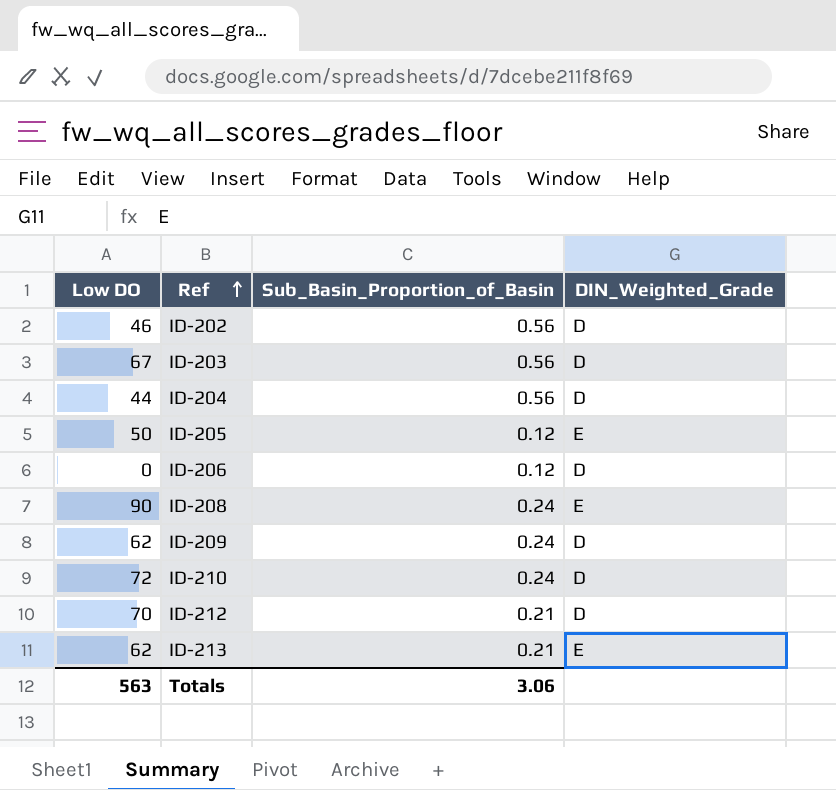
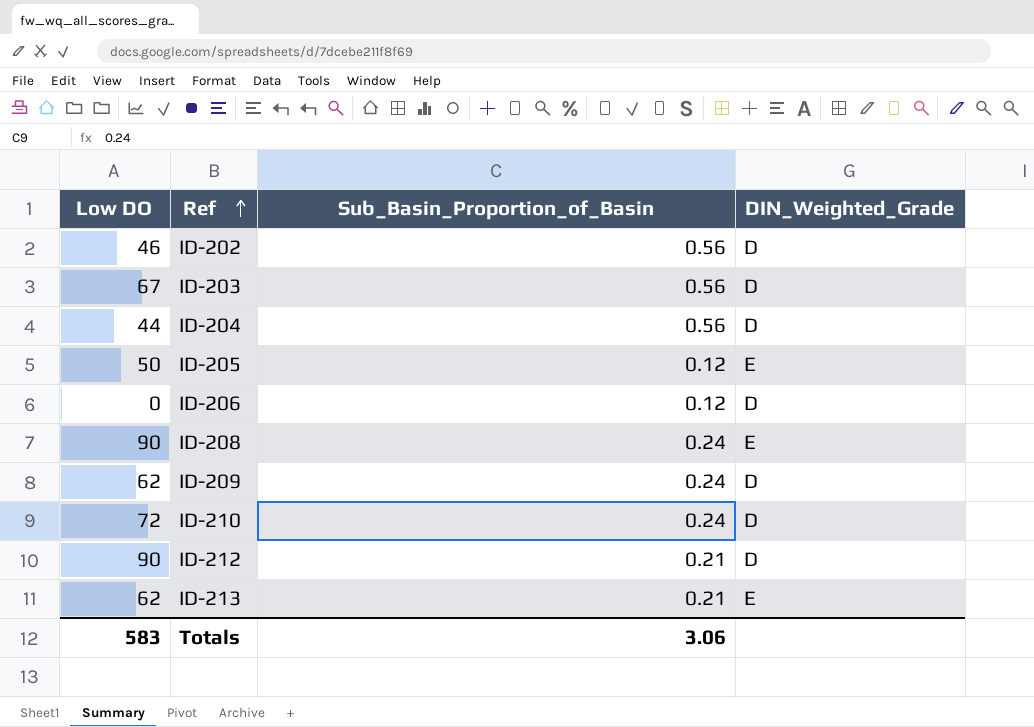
ID-212 | Low DO: 70 -> 90
Totals | Low DO: 563 -> 583

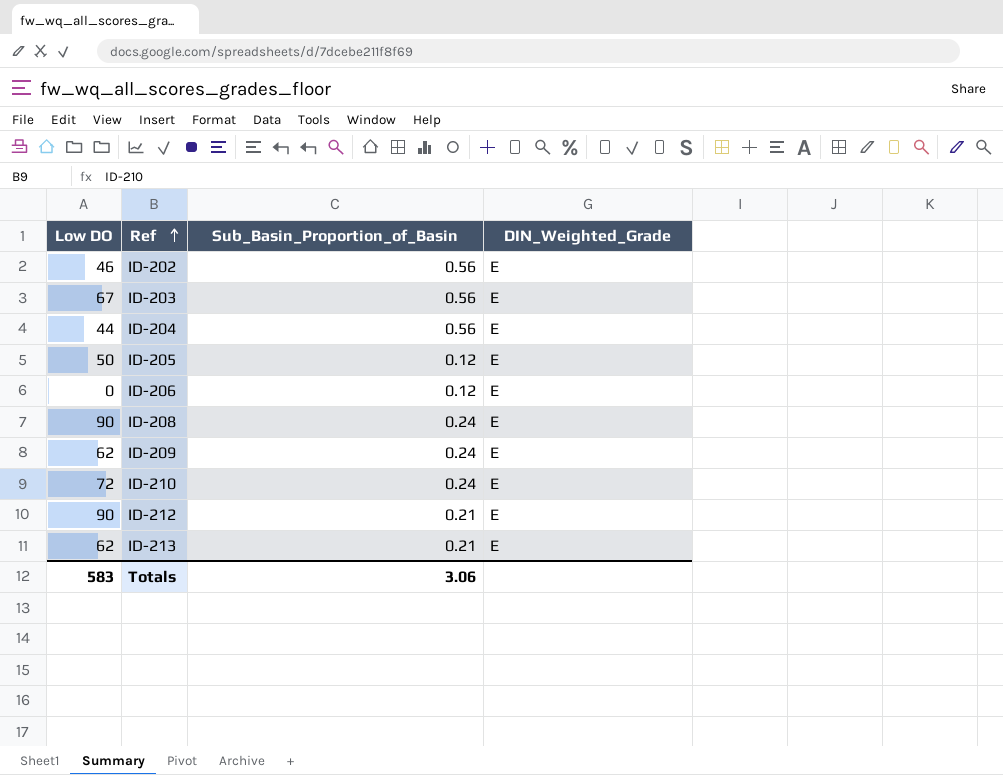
ID-202 | DIN_Weighted_Grade: D -> E
ID-203 | DIN_Weighted_Grade: D -> E
ID-204 | DIN_Weighted_Grade: D -> E
ID-206 | DIN_Weighted_Grade: D -> E
ID-209 | DIN_Weighted_Grade: D -> E
ID-210 | DIN_Weighted_Grade: D -> E
ID-212 | DIN_Weighted_Grade: D -> E

